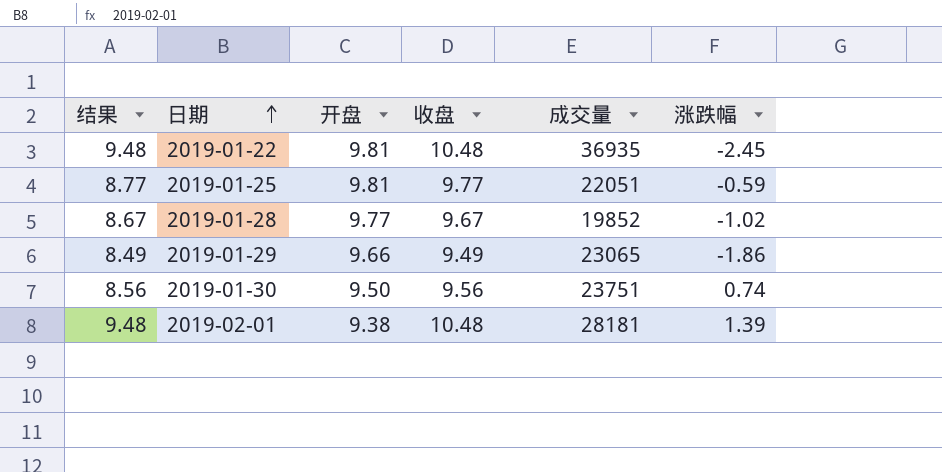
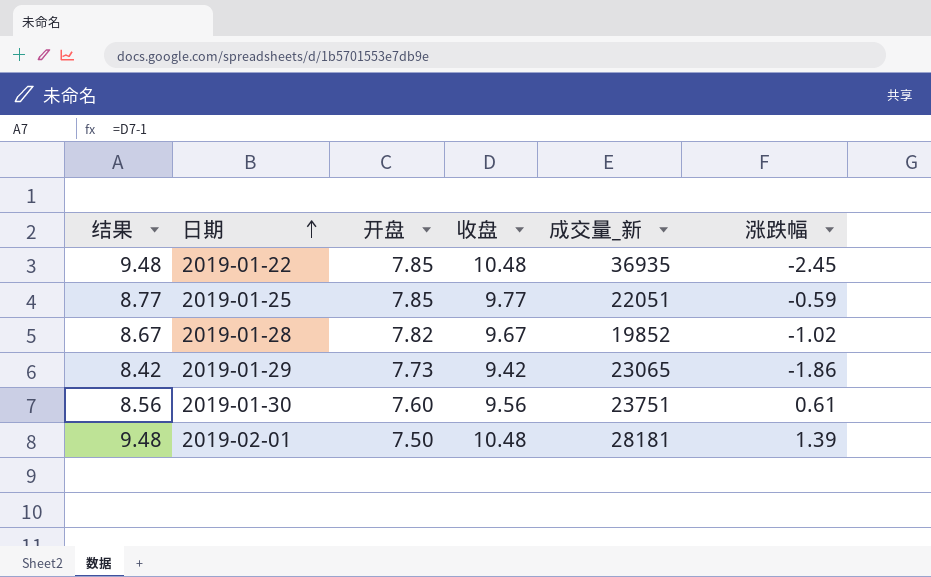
column name: 成交量 -> 成交量_新
2019-01-22 | 开盘: 9.81 -> 7.85
2019-01-25 | 开盘: 9.81 -> 7.85
2019-01-28 | 开盘: 9.77 -> 7.82
2019-01-29 | 结果: 8.49 -> 8.42
2019-01-29 | 开盘: 9.66 -> 7.73
2019-01-29 | 收盘: 9.49 -> 9.42
2019-01-30 | 开盘: 9.50 -> 7.60
2019-01-30 | 涨跌幅: 0.74 -> 0.61
2019-02-01 | 开盘: 9.38 -> 7.50

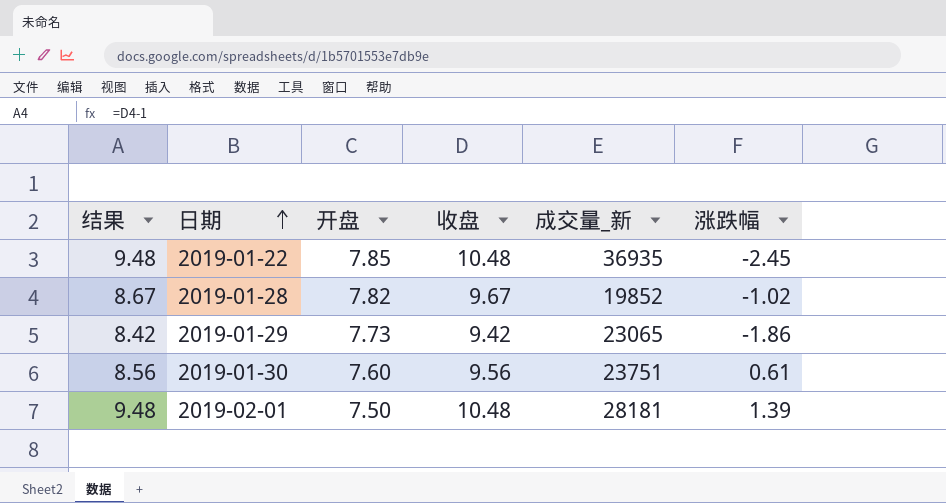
row 2019-01-25: 8.77 | 7.85 | 9.77 | 22051 | -0.59 -> none

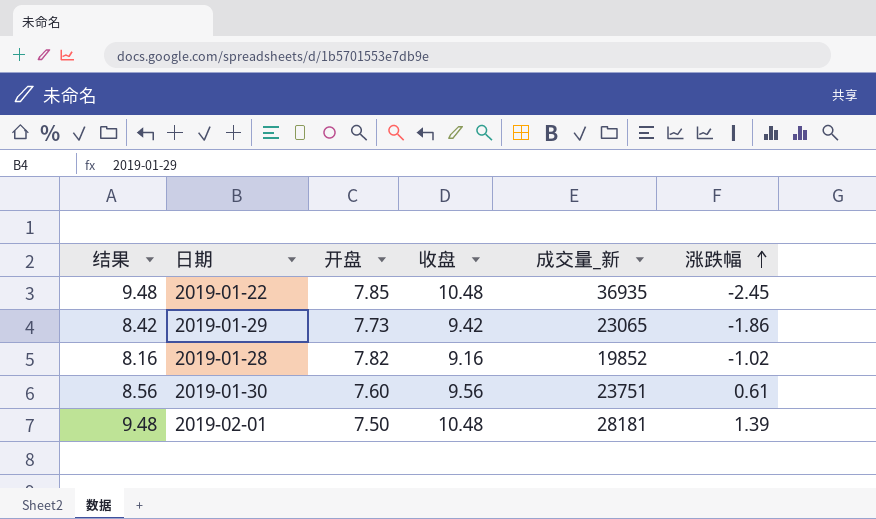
row order: 日期 ascending -> 涨跌幅 ascending
2019-01-28 | 结果: 8.67 -> 8.16
2019-01-28 | 收盘: 9.67 -> 9.16

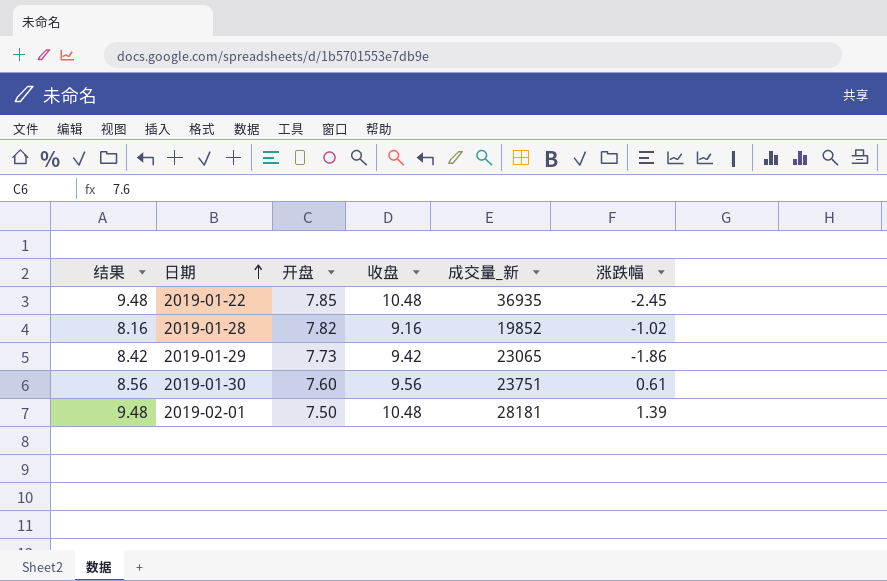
row order: 涨跌幅 ascending -> 日期 ascending

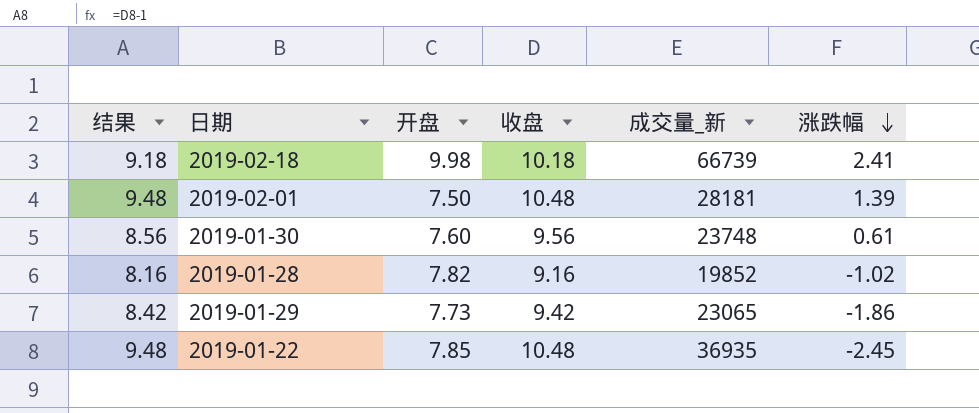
row order: 日期 ascending -> 涨跌幅 descending
row 2019-02-18: none -> 9.18 | 9.98 | 10.18 | 66739 | 2.41
2019-01-30 | 成交量_新: 23751 -> 23748

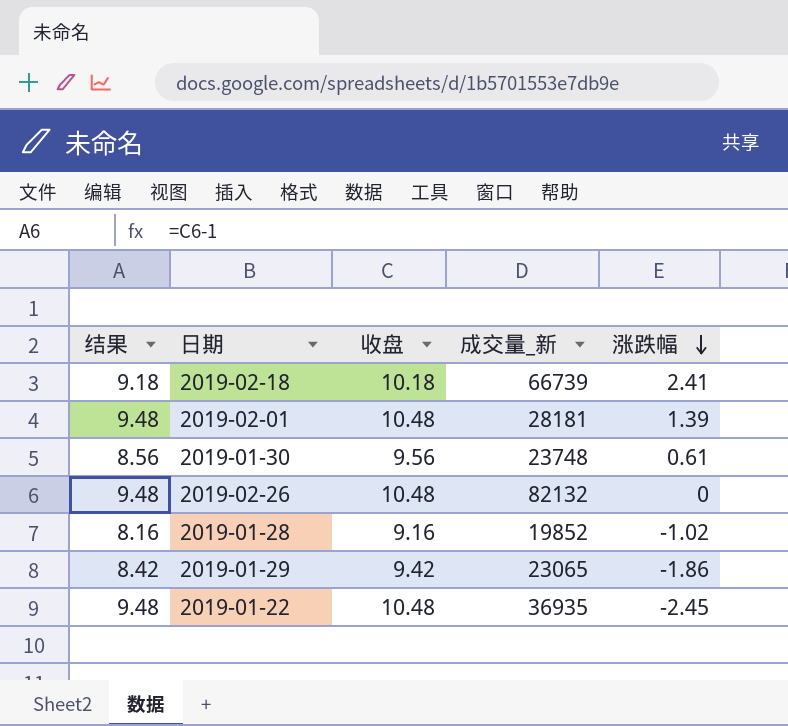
column 开盘 | position: 3 -> none
row 2019-02-26: none -> 9.48 | 10.48 | 82132 | 0

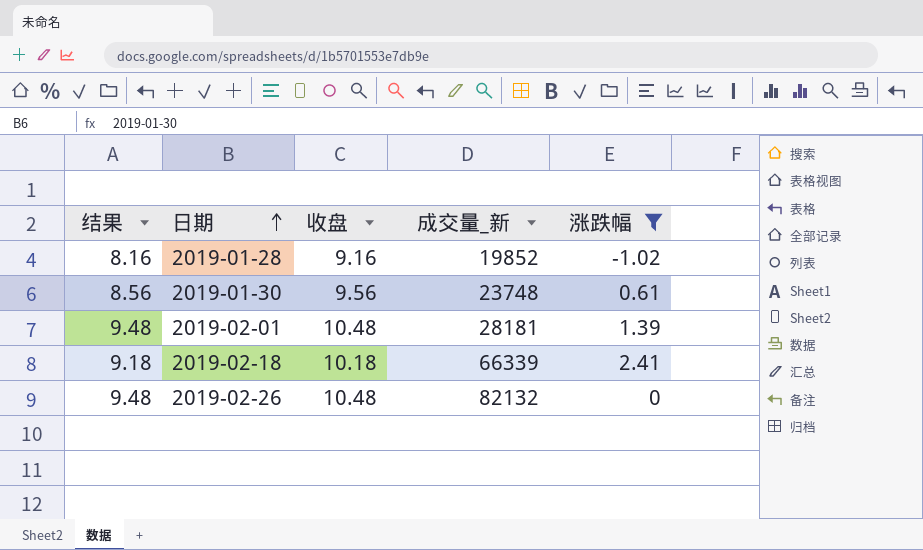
filter: none -> 涨跌幅 >= -1.02
row order: 涨跌幅 descending -> 日期 ascending
2019-02-18 | 成交量_新: 66739 -> 66339

